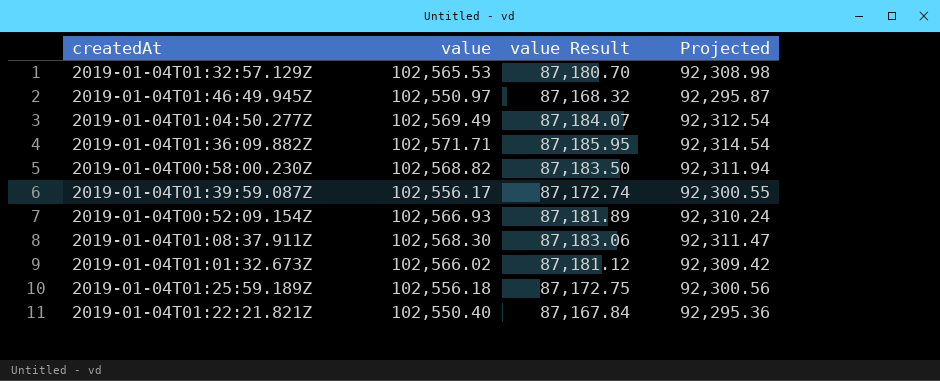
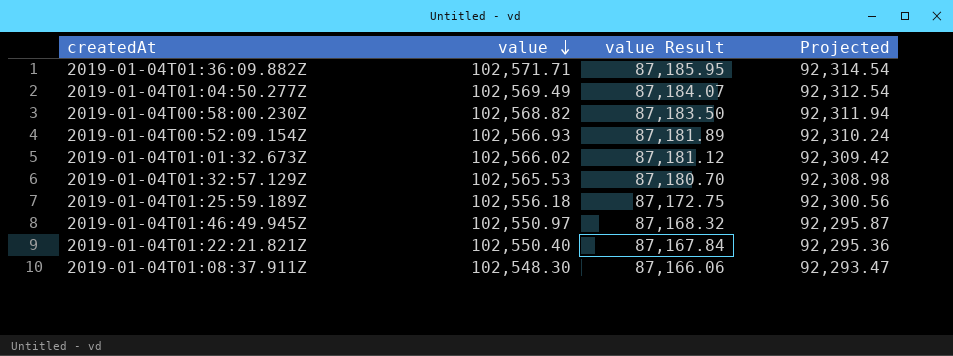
row order: none -> value descending
row 2019-01-04T01:39:59.087Z: 102,556.17 | 87,172.74 | 92,300.55 -> none
2019-01-04T01:08:37.911Z | value: 102,568.30 -> 102,548.30
2019-01-04T01:08:37.911Z | value Result: 87,183.06 -> 87,166.06
2019-01-04T01:08:37.911Z | Projected: 92,311.47 -> 92,293.47

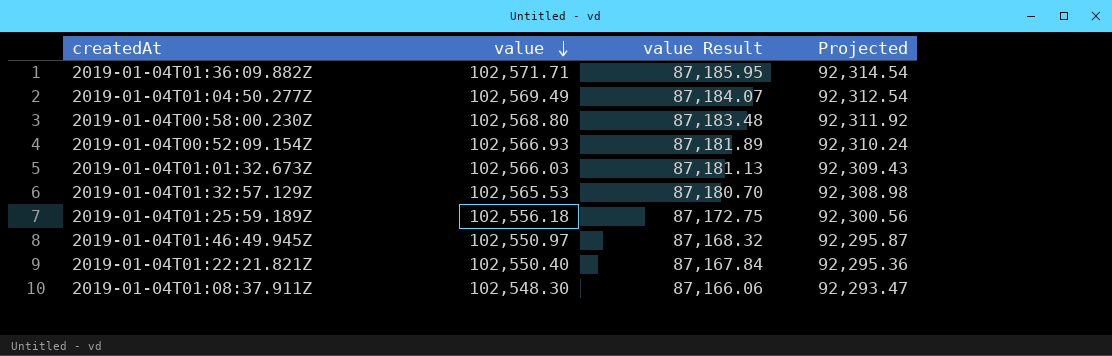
2019-01-04T00:58:00.230Z | value: 102,568.82 -> 102,568.80
2019-01-04T00:58:00.230Z | value Result: 87,183.50 -> 87,183.48
2019-01-04T00:58:00.230Z | Projected: 92,311.94 -> 92,311.92
2019-01-04T01:01:32.673Z | value: 102,566.02 -> 102,566.03
2019-01-04T01:01:32.673Z | value Result: 87,181.12 -> 87,181.13
2019-01-04T01:01:32.673Z | Projected: 92,309.42 -> 92,309.43

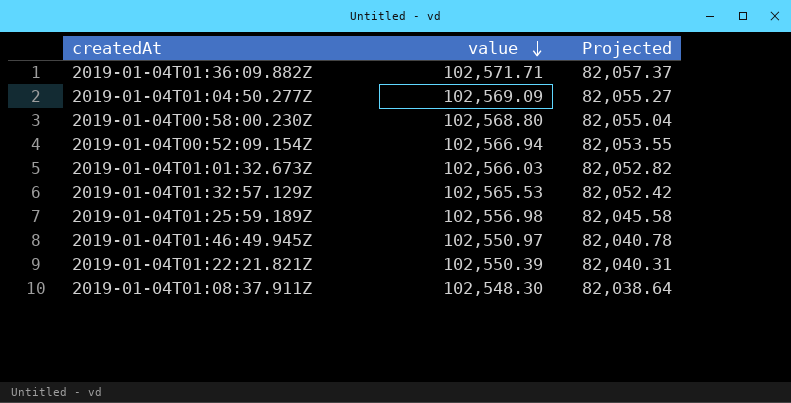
column value Result | formula: [value] * 0.85 -> none
column Projected | formula: [value] * 0.9 -> [value] * 0.8
2019-01-04T01:04:50.277Z | value: 102,569.49 -> 102,569.09
2019-01-04T00:52:09.154Z | value: 102,566.93 -> 102,566.94
2019-01-04T01:25:59.189Z | value: 102,556.18 -> 102,556.98
2019-01-04T01:22:21.821Z | value: 102,550.40 -> 102,550.39

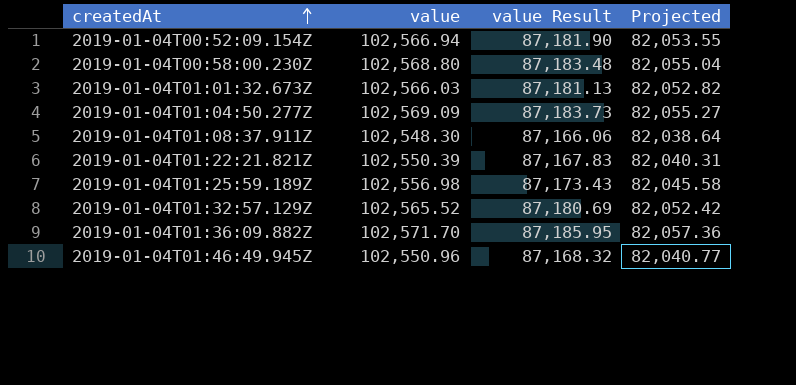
row order: value descending -> createdAt ascending
column value Result | formula: none -> [value] * 0.85
2019-01-04T01:32:57.129Z | value: 102,565.53 -> 102,565.52
2019-01-04T01:36:09.882Z | value: 102,571.71 -> 102,571.70
2019-01-04T01:36:09.882Z | Projected: 82,057.37 -> 82,057.36
2019-01-04T01:46:49.945Z | value: 102,550.97 -> 102,550.96
2019-01-04T01:46:49.945Z | Projected: 82,040.78 -> 82,040.77

